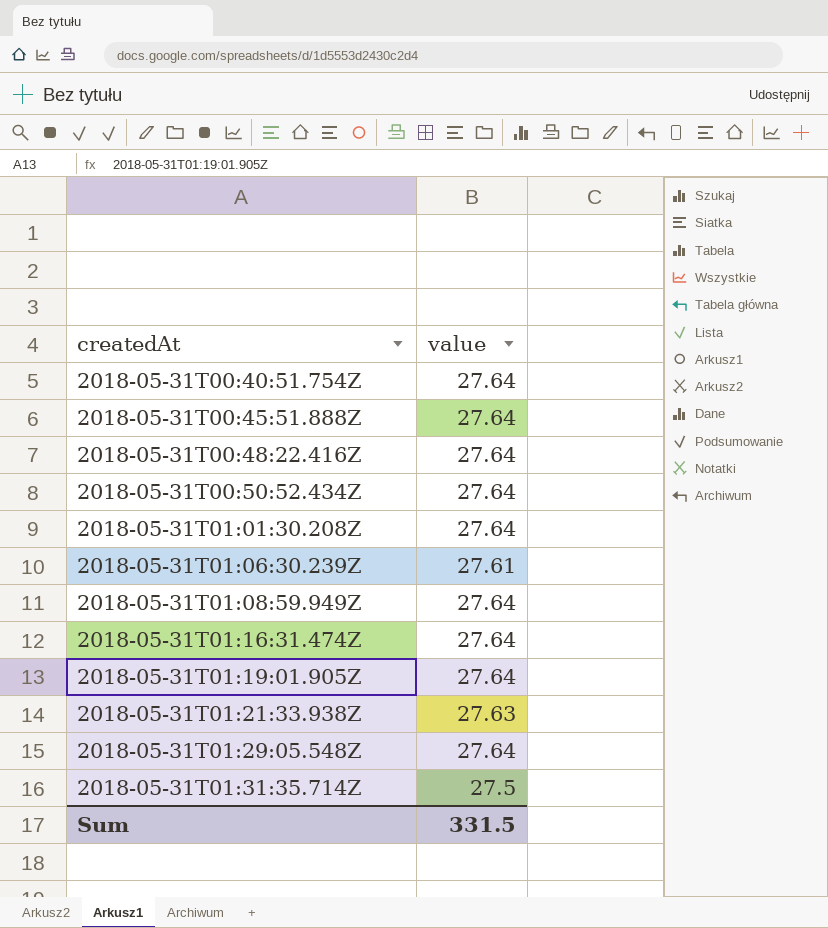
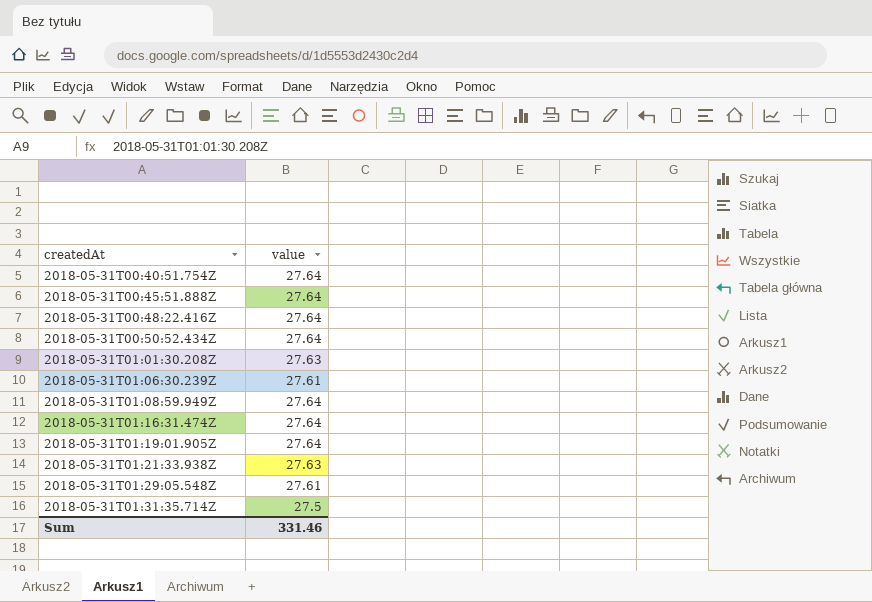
2018-05-31T01:01:30.208Z | value: 27.64 -> 27.63
2018-05-31T01:29:05.548Z | value: 27.64 -> 27.61
Sum | value: 331.5 -> 331.46

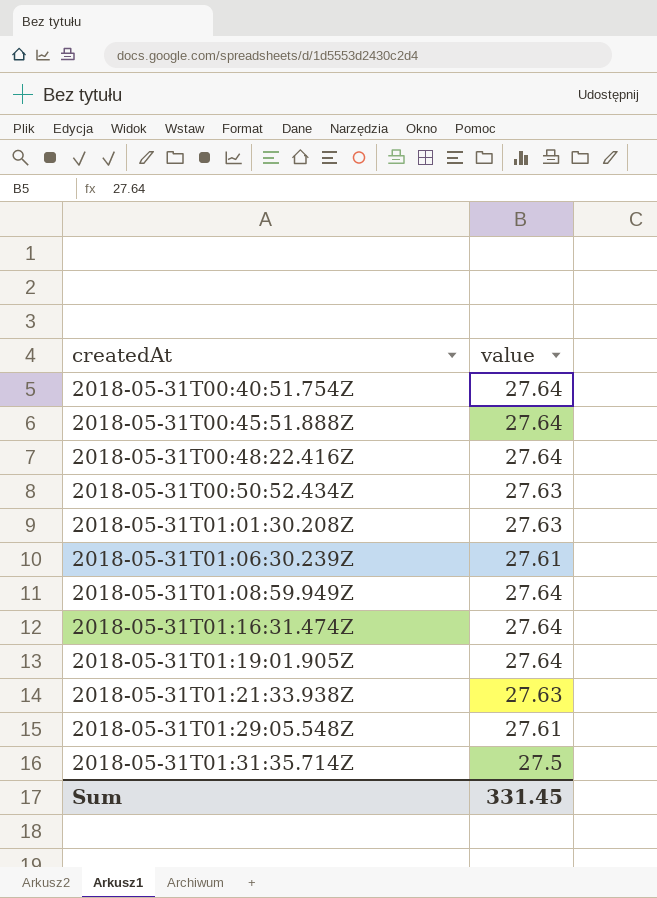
2018-05-31T00:50:52.434Z | value: 27.64 -> 27.63
Sum | value: 331.46 -> 331.45

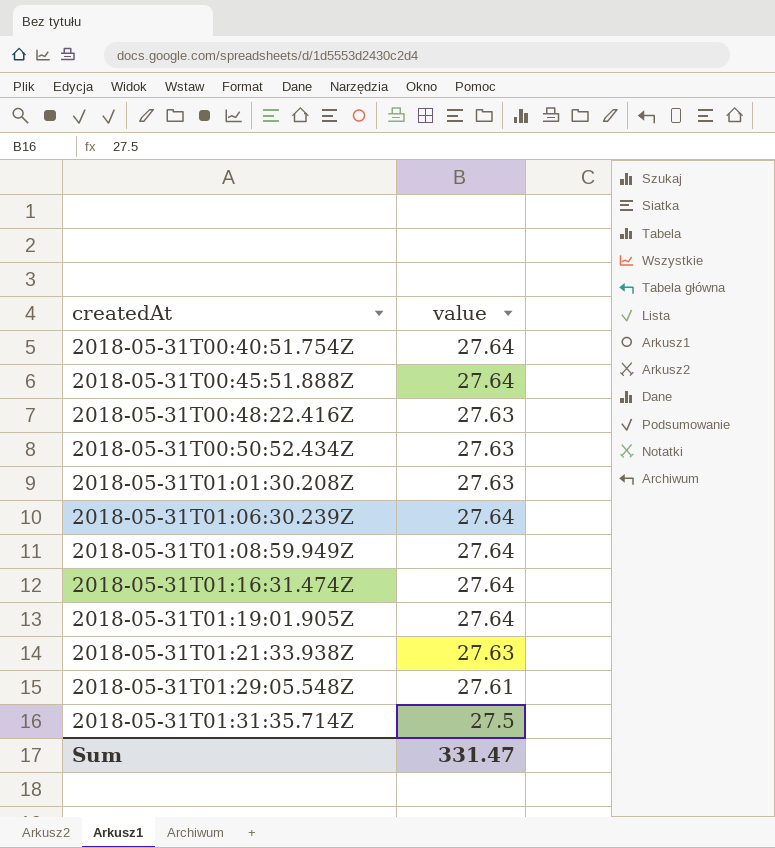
2018-05-31T00:48:22.416Z | value: 27.64 -> 27.63
2018-05-31T01:06:30.239Z | value: 27.61 -> 27.64
Sum | value: 331.45 -> 331.47

